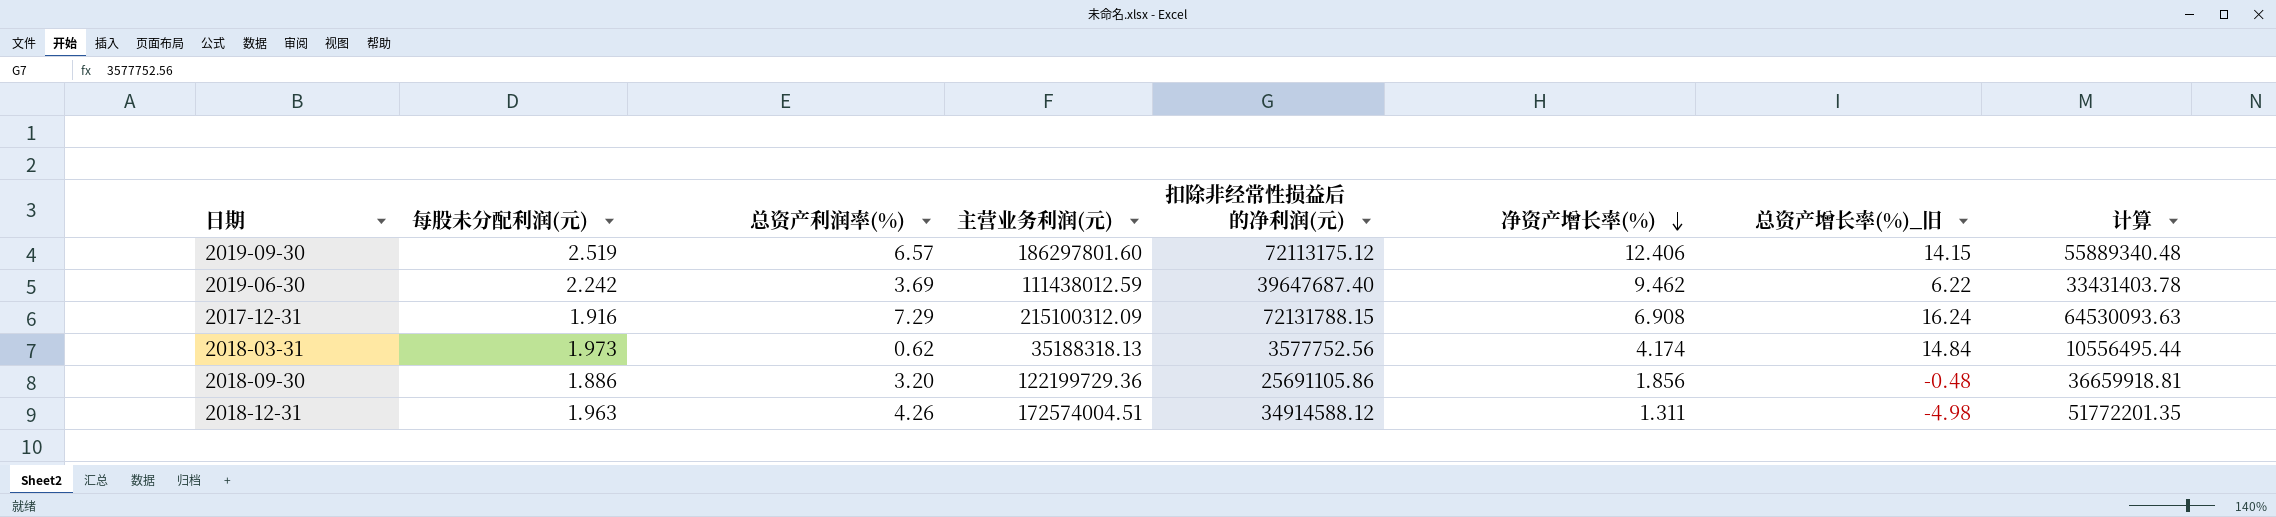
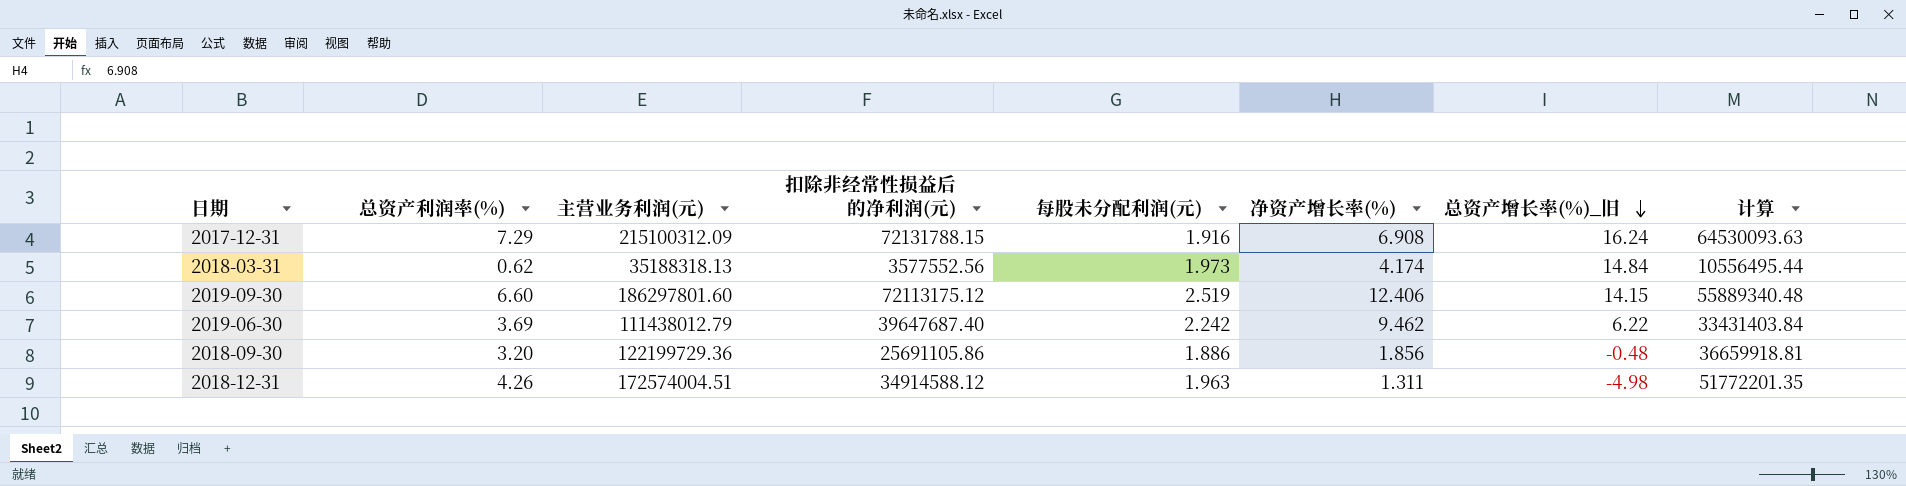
row order: 净资产增长率(%) descending -> 总资产增长率(%)_旧 descending
column 每股未分配利润(元) | position: 2 -> 5
2018-03-31 | 扣除非经常性损益后的净利润(元): 3577752.56 -> 3577552.56
2019-09-30 | 总资产利润率(%): 6.57 -> 6.60
2019-06-30 | 主营业务利润(元): 111438012.59 -> 111438012.79
2019-06-30 | 计算: 33431403.78 -> 33431403.84

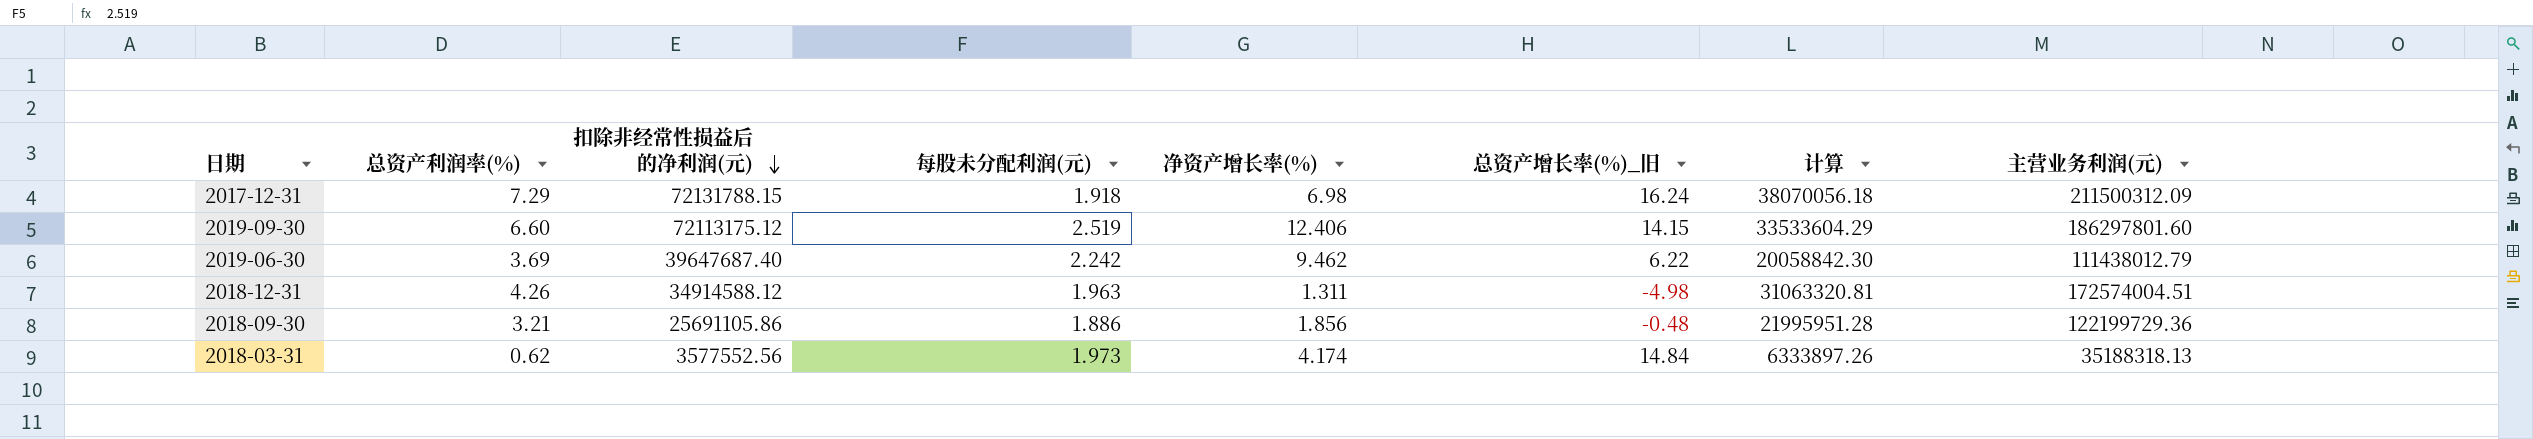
row order: 总资产增长率(%)_旧 descending -> 扣除非经常性损益后的净利润(元) descending
column 计算 | formula: [主营业务利润(元)] * 0.3 -> [主营业务利润(元)] * 0.18
column 主营业务利润(元) | position: 3 -> 8
2017-12-31 | 每股未分配利润(元): 1.916 -> 1.918
2017-12-31 | 净资产增长率(%): 6.908 -> 6.98
2017-12-31 | 主营业务利润(元): 215100312.09 -> 211500312.09
2018-09-30 | 总资产利润率(%): 3.20 -> 3.21

